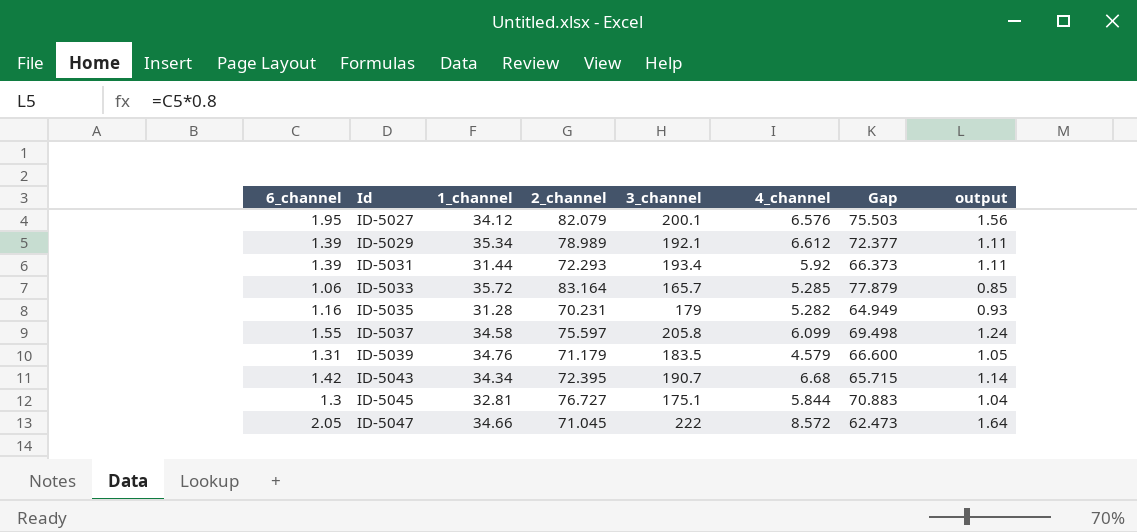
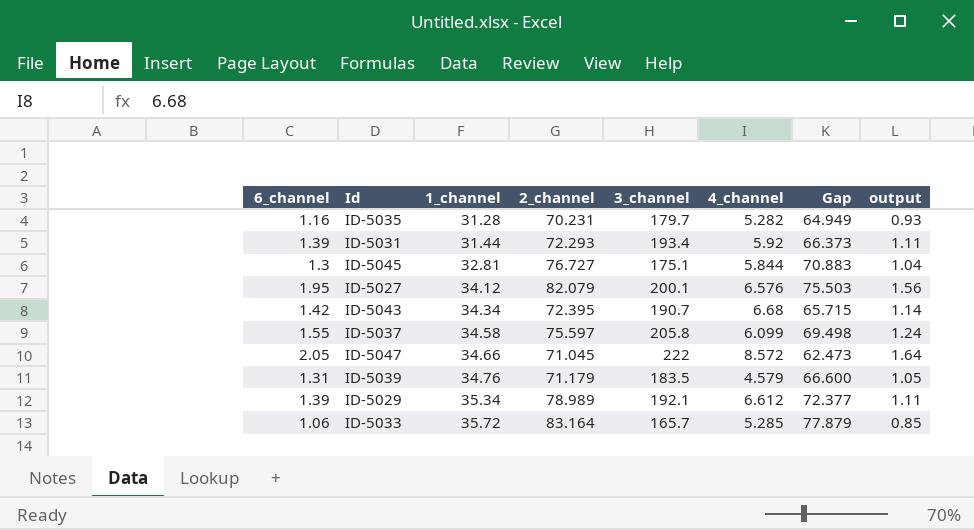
row order: Id ascending -> 1_channel ascending
ID-5035 | 3_channel: 179 -> 179.7

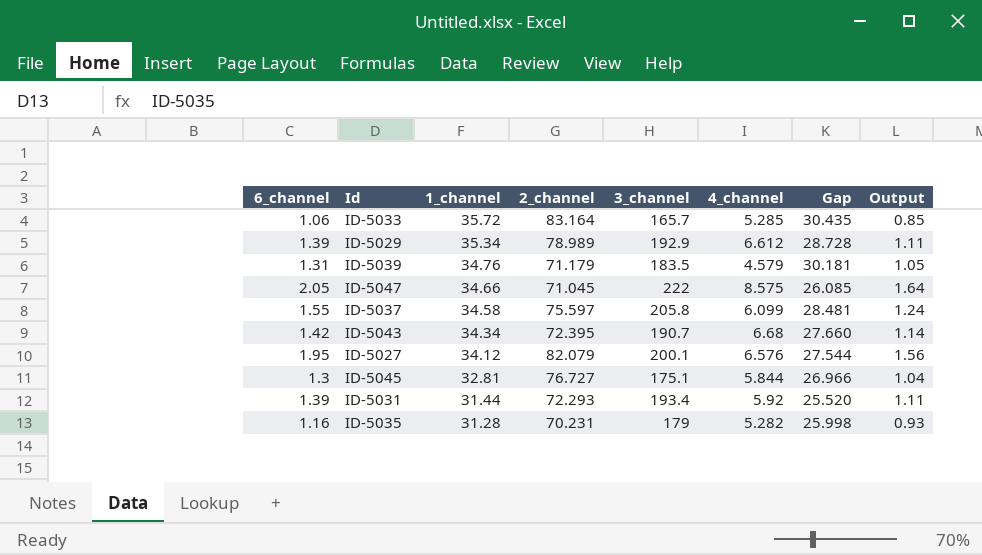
row order: 1_channel ascending -> 1_channel descending
column Gap | formula: [2_channel] - [4_channel] -> [1_channel] - [4_channel]
column name: output -> Output
ID-5029 | 3_channel: 192.1 -> 192.9
ID-5047 | 4_channel: 8.572 -> 8.575
ID-5035 | 3_channel: 179.7 -> 179

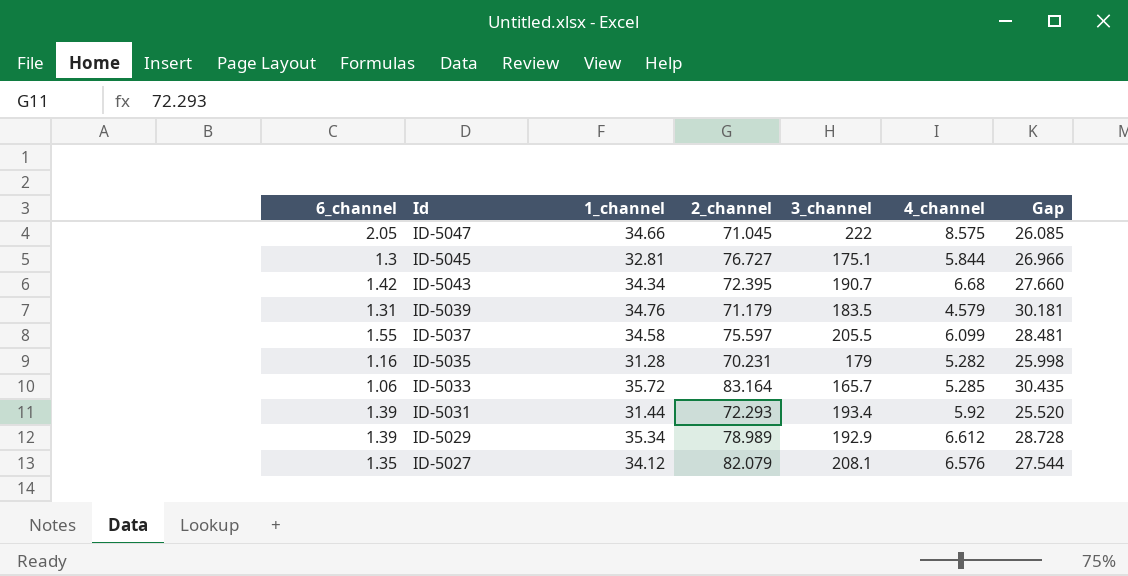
row order: 1_channel descending -> Id descending
column Output | formula: [6_channel] * 0.8 -> none
ID-5037 | 3_channel: 205.8 -> 205.5
ID-5027 | 6_channel: 1.95 -> 1.35
ID-5027 | 3_channel: 200.1 -> 208.1

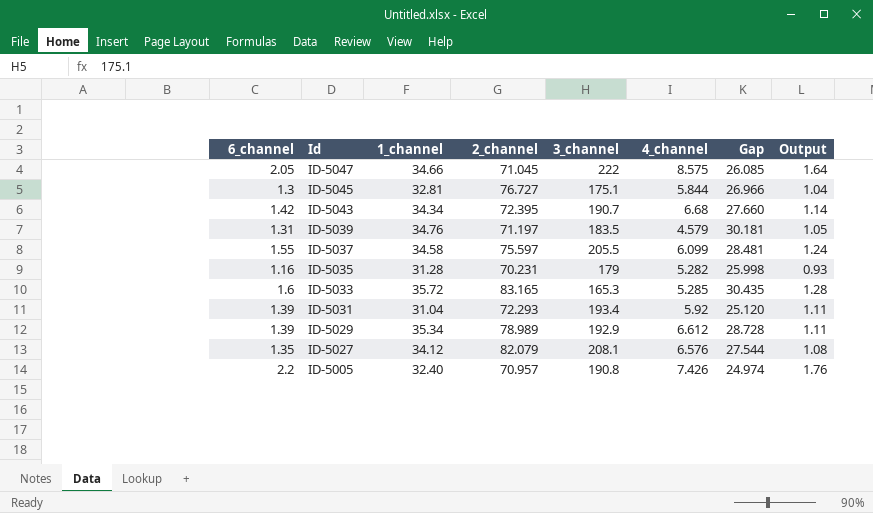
column Output | formula: none -> [6_channel] * 0.8
ID-5039 | 2_channel: 71.179 -> 71.197
ID-5033 | 6_channel: 1.06 -> 1.6
ID-5033 | 2_channel: 83.164 -> 83.165
ID-5033 | 3_channel: 165.7 -> 165.3
ID-5031 | 1_channel: 31.44 -> 31.04
ID-5031 | Gap: 25.520 -> 25.120
row ID-5005: none -> 2.2 | 32.40 | 70.957 | 190.8 | 7.426 | 24.974 | 1.76

